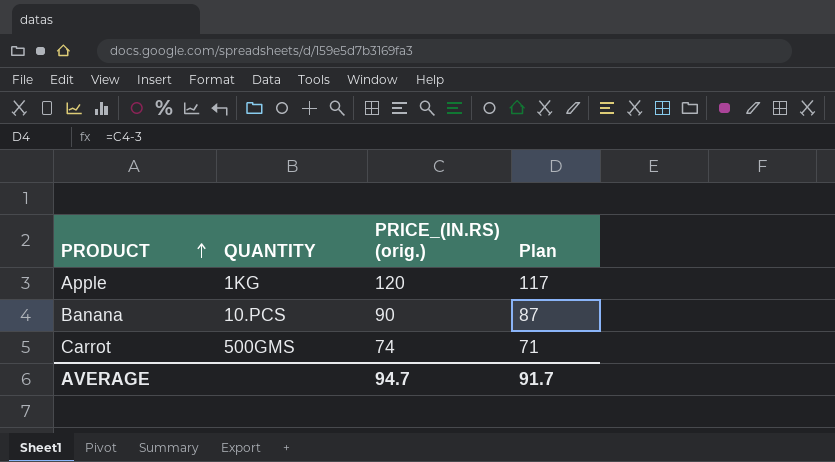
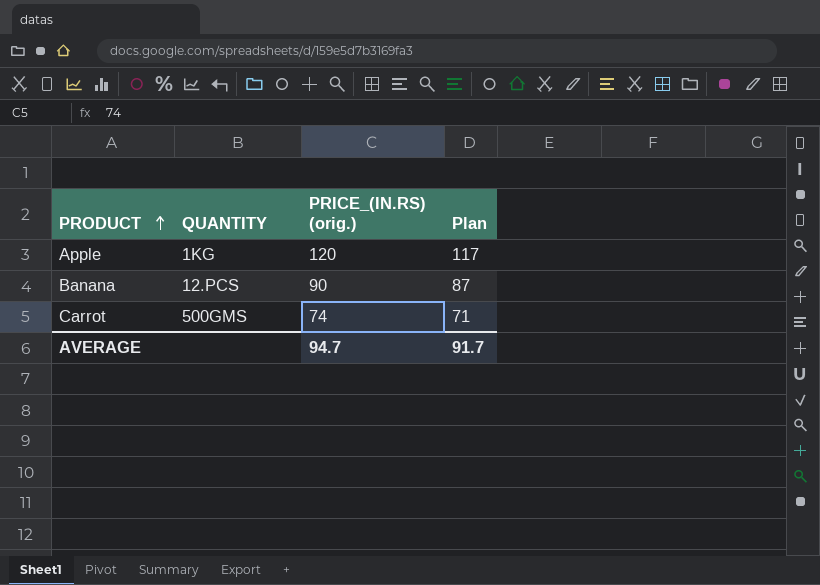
Banana | QUANTITY: 10.PCS -> 12.PCS

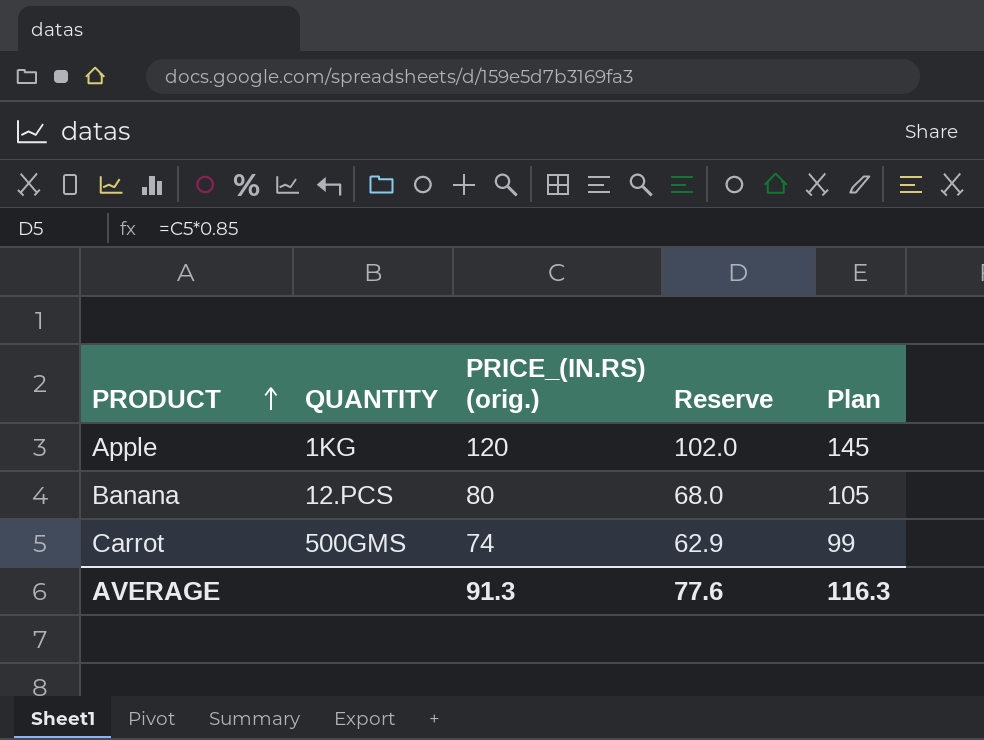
column Reserve | formula: none -> [PRICE_(IN.RS) (orig.)] * 0.85
column Plan | formula: [PRICE_(IN.RS) (orig.)] - 3 -> [PRICE_(IN.RS) (orig.)] + 25
Banana | PRICE_(IN.RS) (orig.): 90 -> 80
AVERAGE | PRICE_(IN.RS) (orig.): 94.7 -> 91.3
AVERAGE | Plan: 91.7 -> 116.3

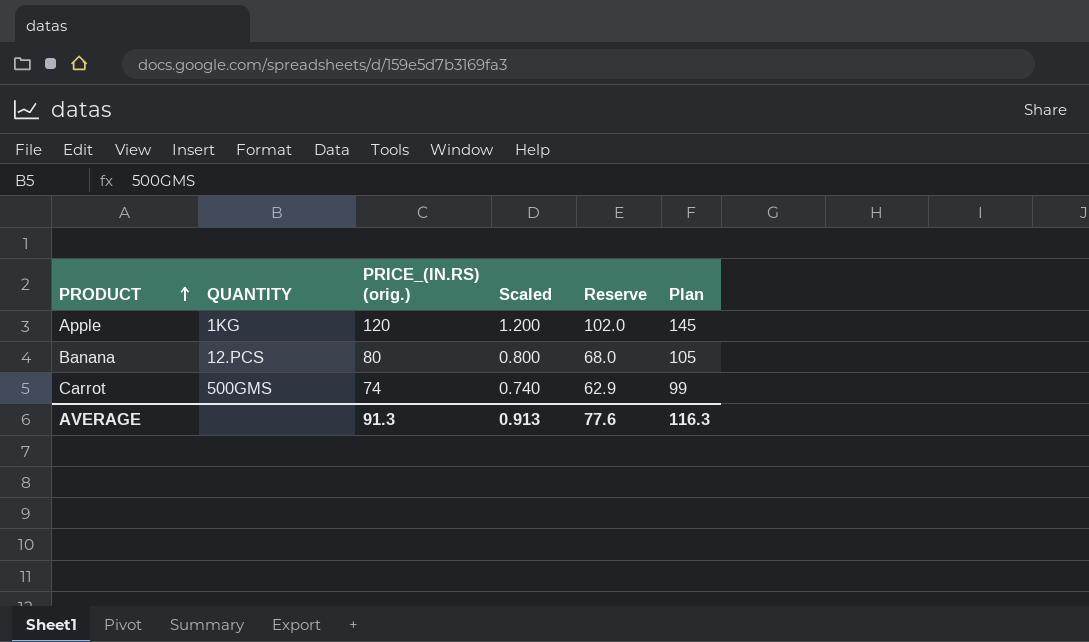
column Scaled | formula: none -> [PRICE_(IN.RS) (orig.)] * 0.01

